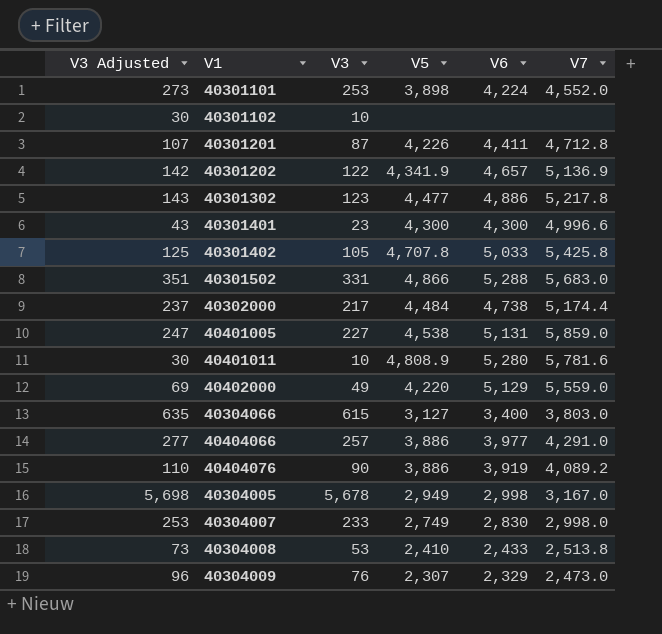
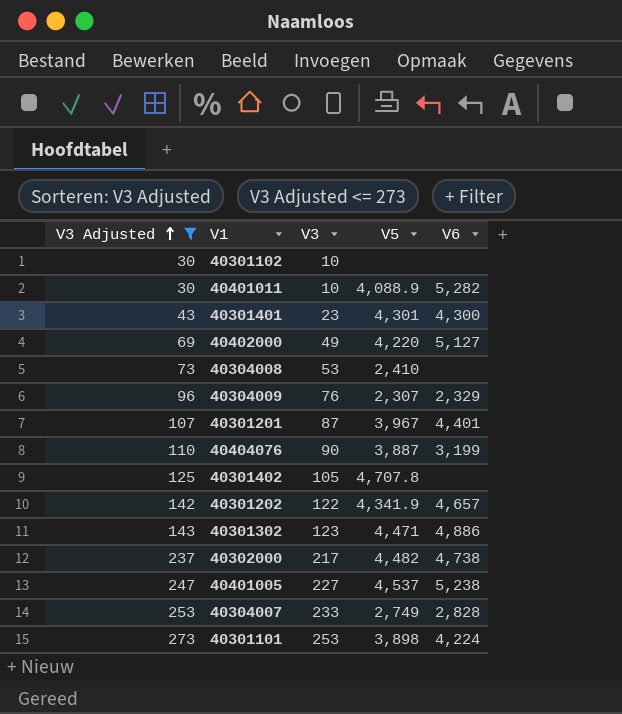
filter: none -> V3 Adjusted <= 273
row order: none -> V3 Adjusted ascending
column V7 | position: 6 -> none
40401011 | V5: 4,808.9 -> 4,088.9
40401011 | V6: 5,280 -> 5,282
40301401 | V5: 4,300 -> 4,301
40402000 | V6: 5,129 -> 5,127
40304008 | V6: 2,433 -> none
40301201 | V5: 4,226 -> 3,967
40301201 | V6: 4,411 -> 4,401
40404076 | V5: 3,886 -> 3,887
40404076 | V6: 3,919 -> 3,199
40301402 | V6: 5,033 -> none
40301302 | V5: 4,477 -> 4,471
40302000 | V5: 4,484 -> 4,482
40401005 | V5: 4,538 -> 4,537
40401005 | V6: 5,131 -> 5,238
40304007 | V6: 2,830 -> 2,828

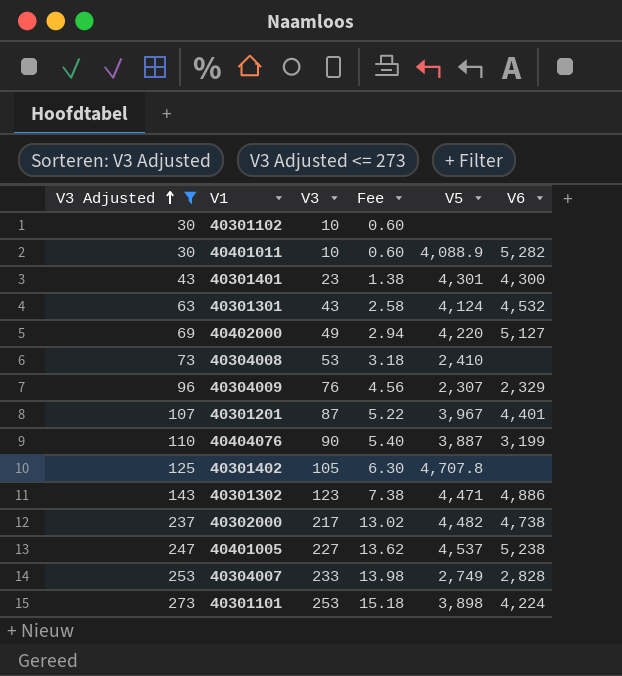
column Fee | formula: none -> [V3] * 0.06
row 40301202: 142 | 122 | 4,341.9 | 4,657 -> none
row 40301301: none -> 63 | 43 | 2.58 | 4,124 | 4,532

